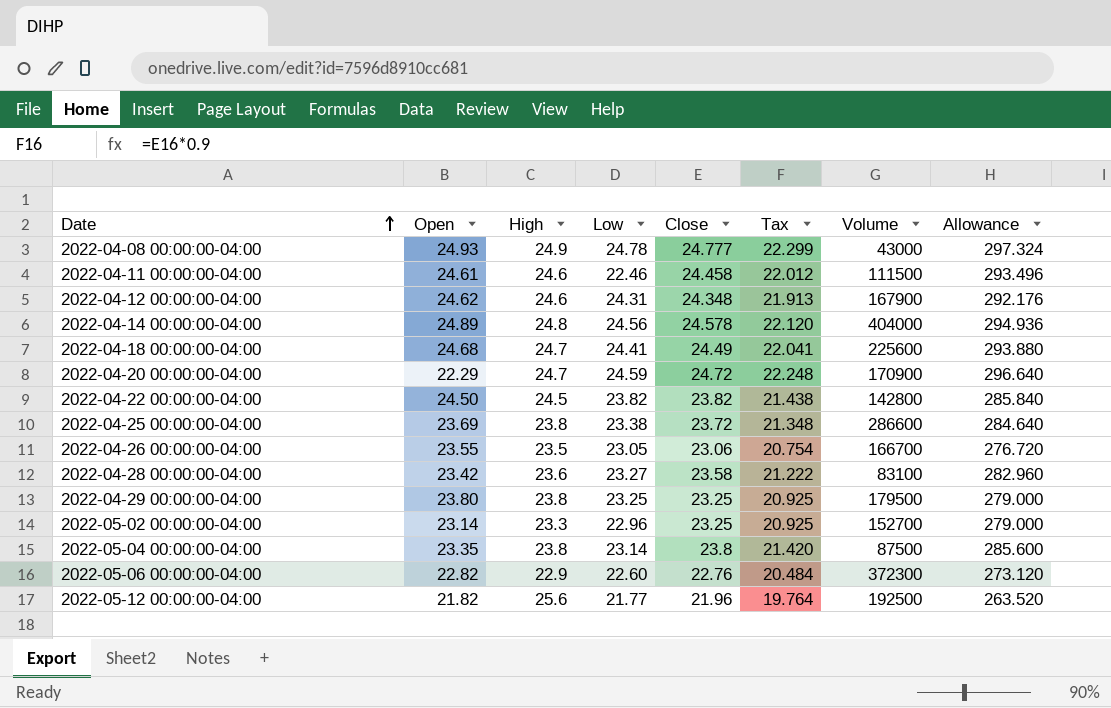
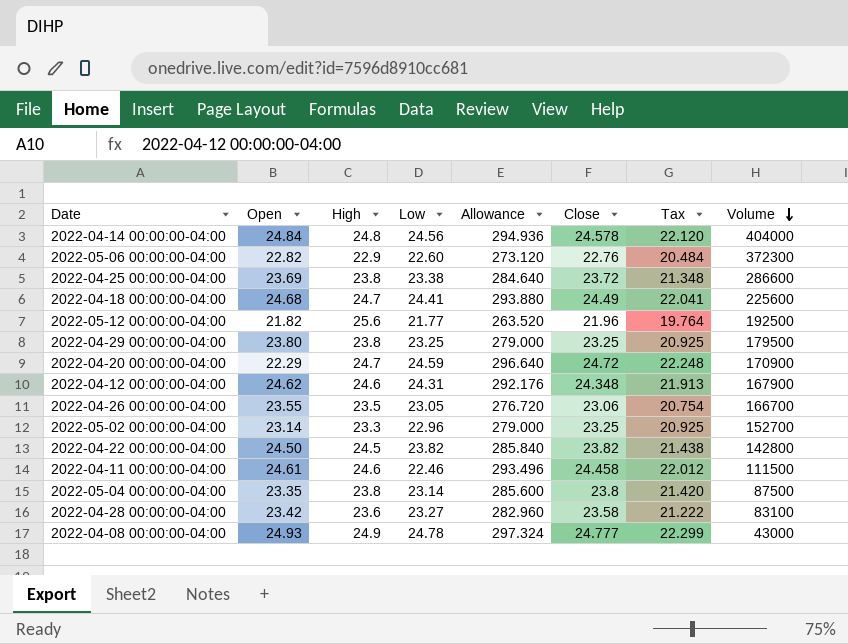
row order: Date ascending -> Volume descending
column Allowance | position: 8 -> 5
2022-04-14 00:00:00-04:00 | Open: 24.89 -> 24.84

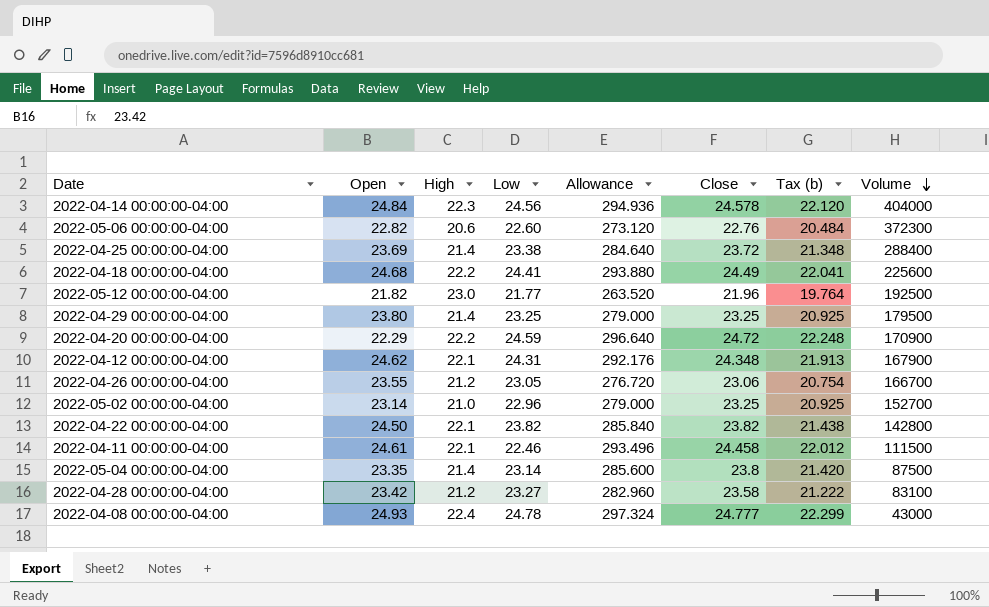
column name: Tax -> Tax (b)
2022-04-14 00:00:00-04:00 | High: 24.8 -> 22.3
2022-05-06 00:00:00-04:00 | High: 22.9 -> 20.6
2022-04-25 00:00:00-04:00 | High: 23.8 -> 21.4
2022-04-25 00:00:00-04:00 | Volume: 286600 -> 288400
2022-04-18 00:00:00-04:00 | High: 24.7 -> 22.2
2022-05-12 00:00:00-04:00 | High: 25.6 -> 23.0
2022-04-29 00:00:00-04:00 | High: 23.8 -> 21.4
2022-04-20 00:00:00-04:00 | High: 24.7 -> 22.2
2022-04-12 00:00:00-04:00 | High: 24.6 -> 22.1
2022-04-26 00:00:00-04:00 | High: 23.5 -> 21.2
2022-05-02 00:00:00-04:00 | High: 23.3 -> 21.0
2022-04-22 00:00:00-04:00 | High: 24.5 -> 22.1
2022-04-11 00:00:00-04:00 | High: 24.6 -> 22.1
2022-05-04 00:00:00-04:00 | High: 23.8 -> 21.4
2022-04-28 00:00:00-04:00 | High: 23.6 -> 21.2
2022-04-08 00:00:00-04:00 | High: 24.9 -> 22.4

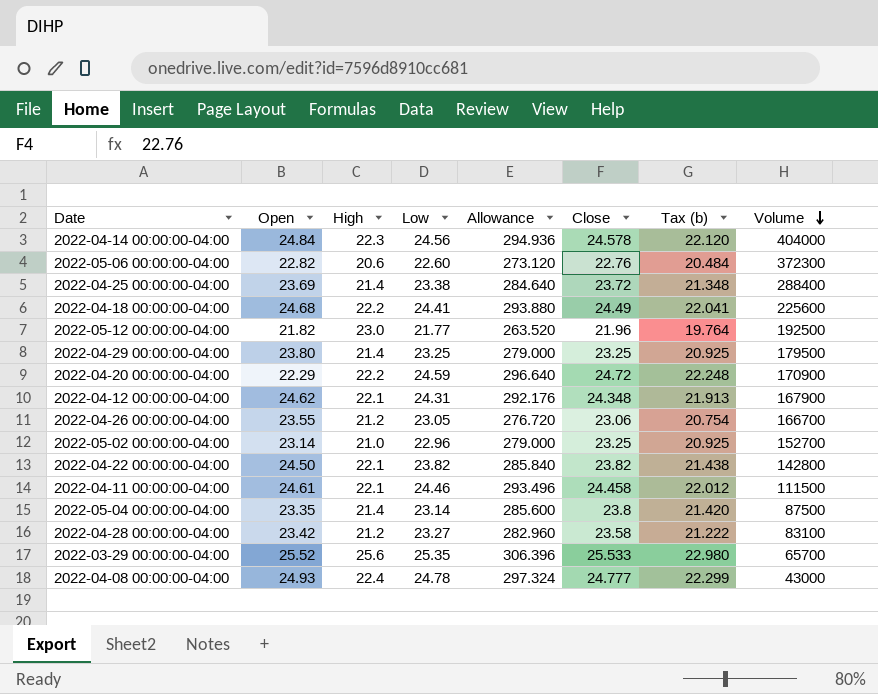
2022-04-11 00:00:00-04:00 | Low: 22.46 -> 24.46
row 2022-03-29 00:00:00-04:00: none -> 25.52 | 25.6 | 25.35 | 306.396 | 25.533 | 22.980 | 65700

